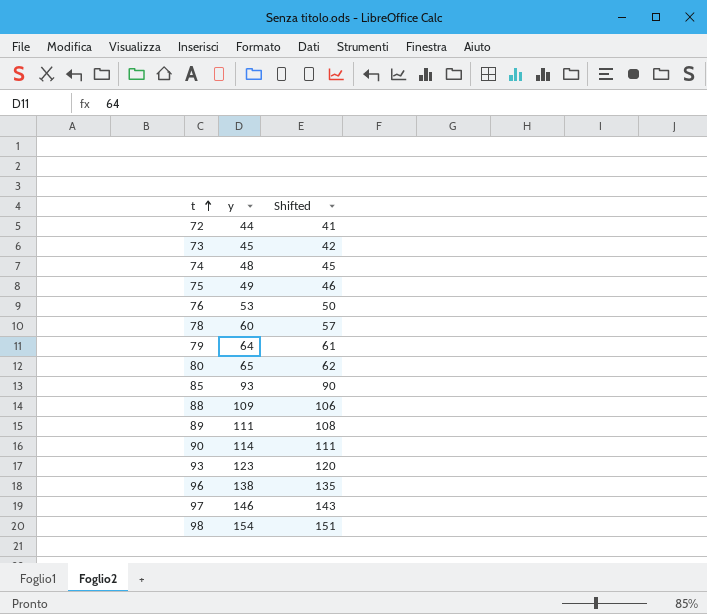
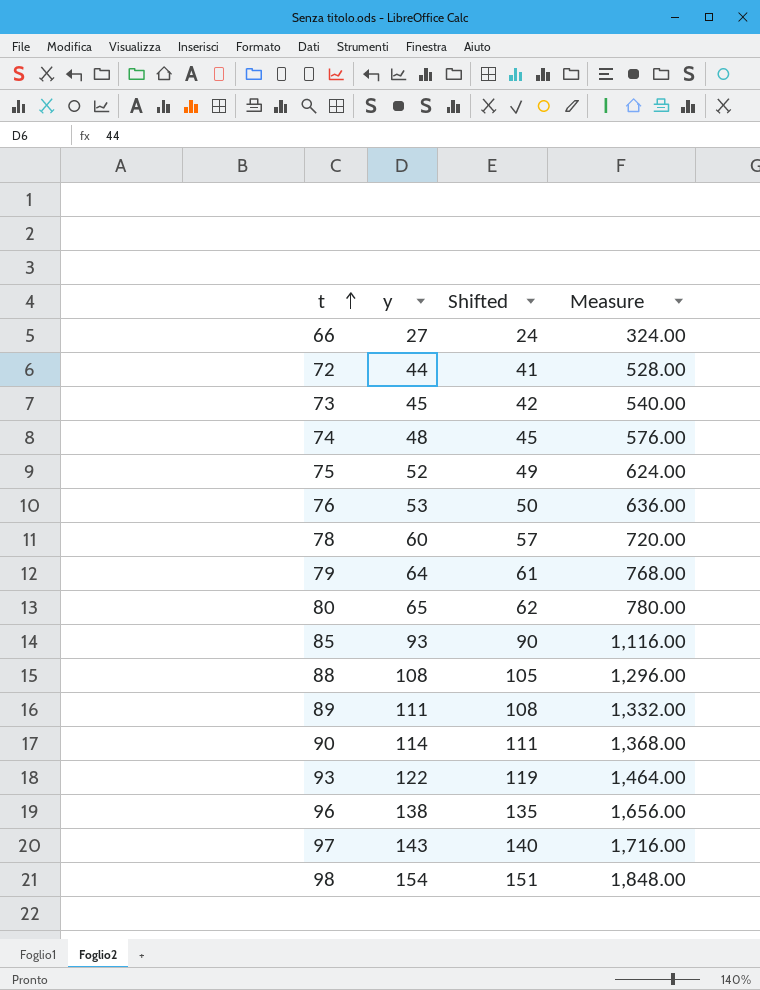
column Measure | formula: none -> [y] * 12
row 66: none -> 27 | 24 | 324.00
75 | y: 49 -> 52
75 | Shifted: 46 -> 49
88 | y: 109 -> 108
88 | Shifted: 106 -> 105
93 | y: 123 -> 122
93 | Shifted: 120 -> 119
97 | y: 146 -> 143
97 | Shifted: 143 -> 140

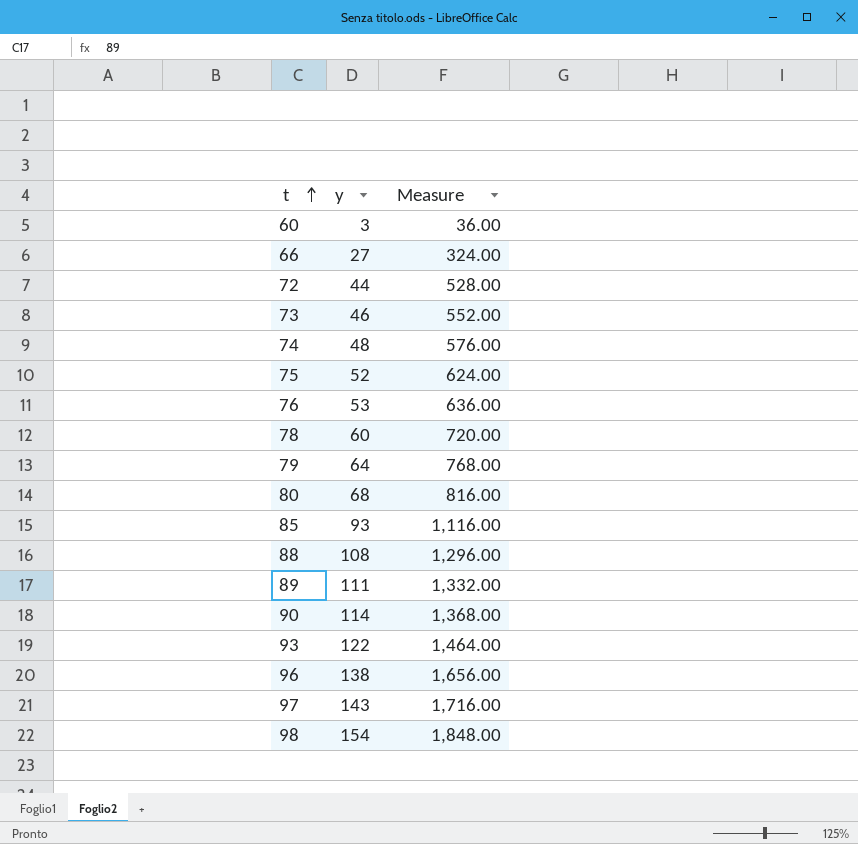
column Shifted | formula: [y] - 3 -> none
row 60: none -> 3 | 36.00
73 | y: 45 -> 46
73 | Measure: 540.00 -> 552.00
80 | y: 65 -> 68
80 | Measure: 780.00 -> 816.00

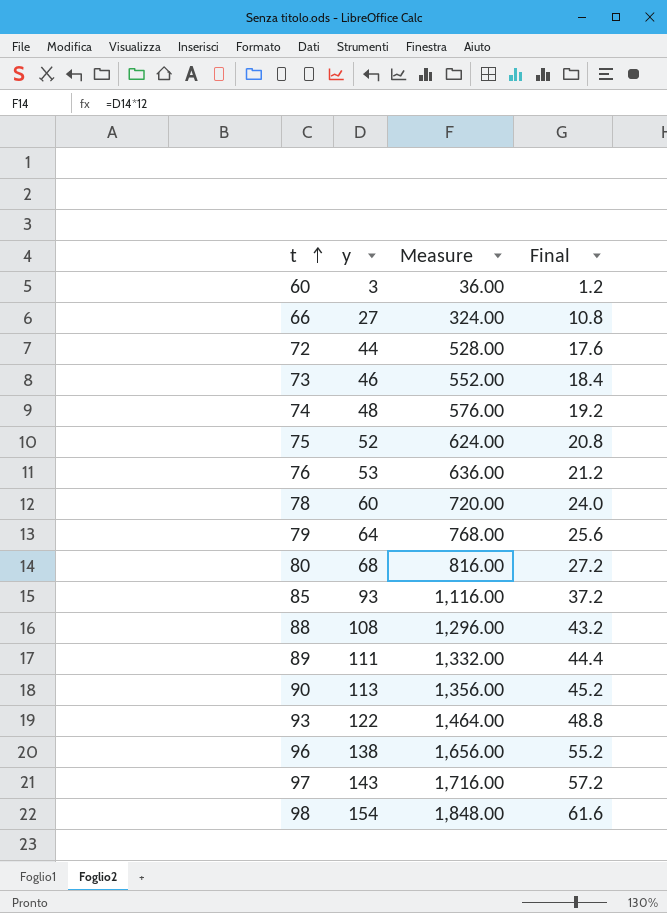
column Final | formula: none -> [y] * 0.4
90 | y: 114 -> 113
90 | Measure: 1,368.00 -> 1,356.00

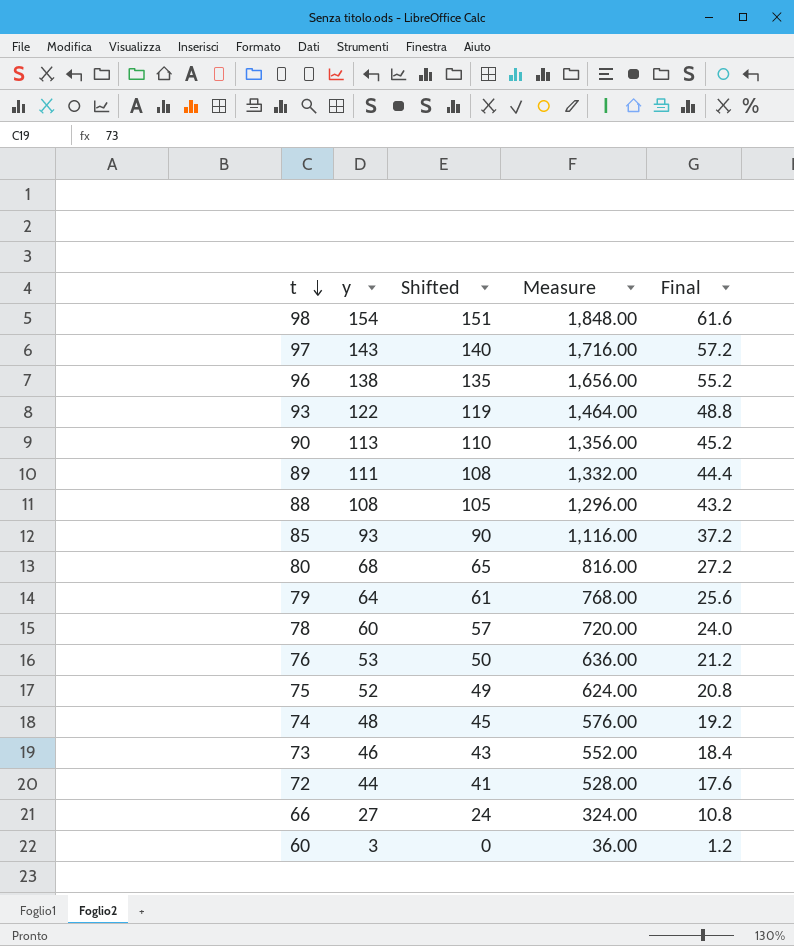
row order: t ascending -> t descending
column Shifted | formula: none -> [y] - 3

